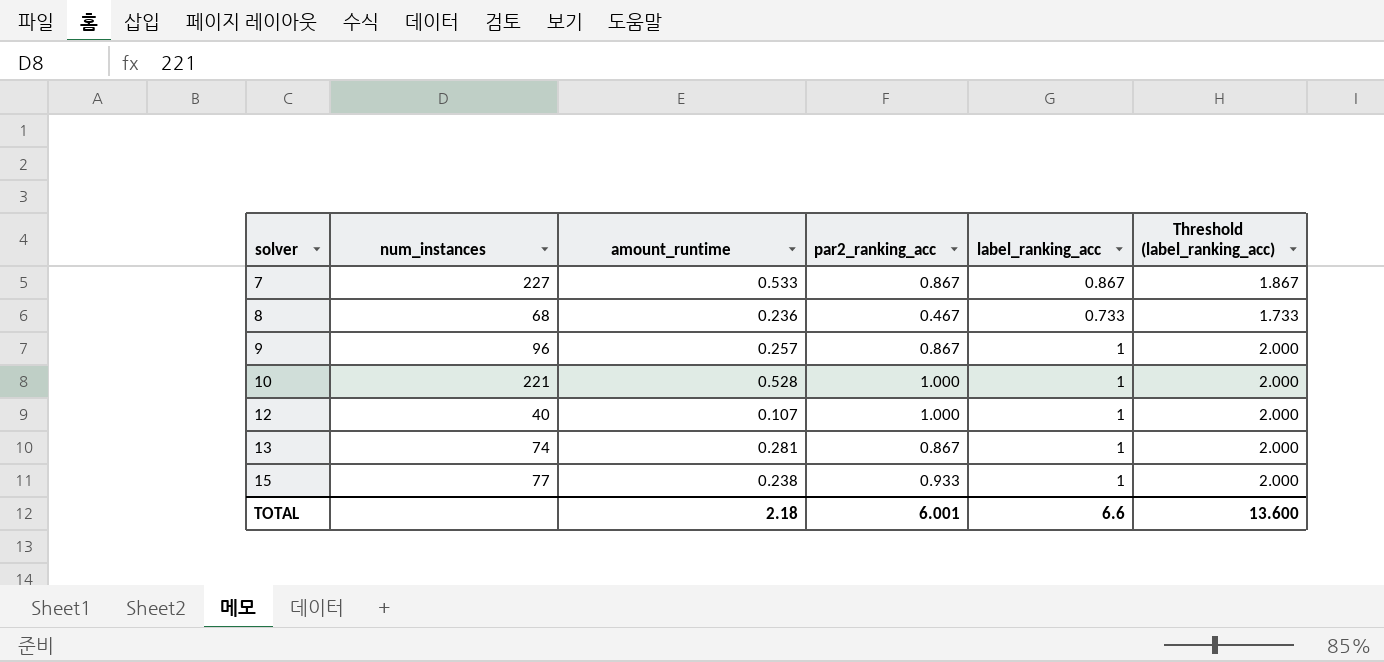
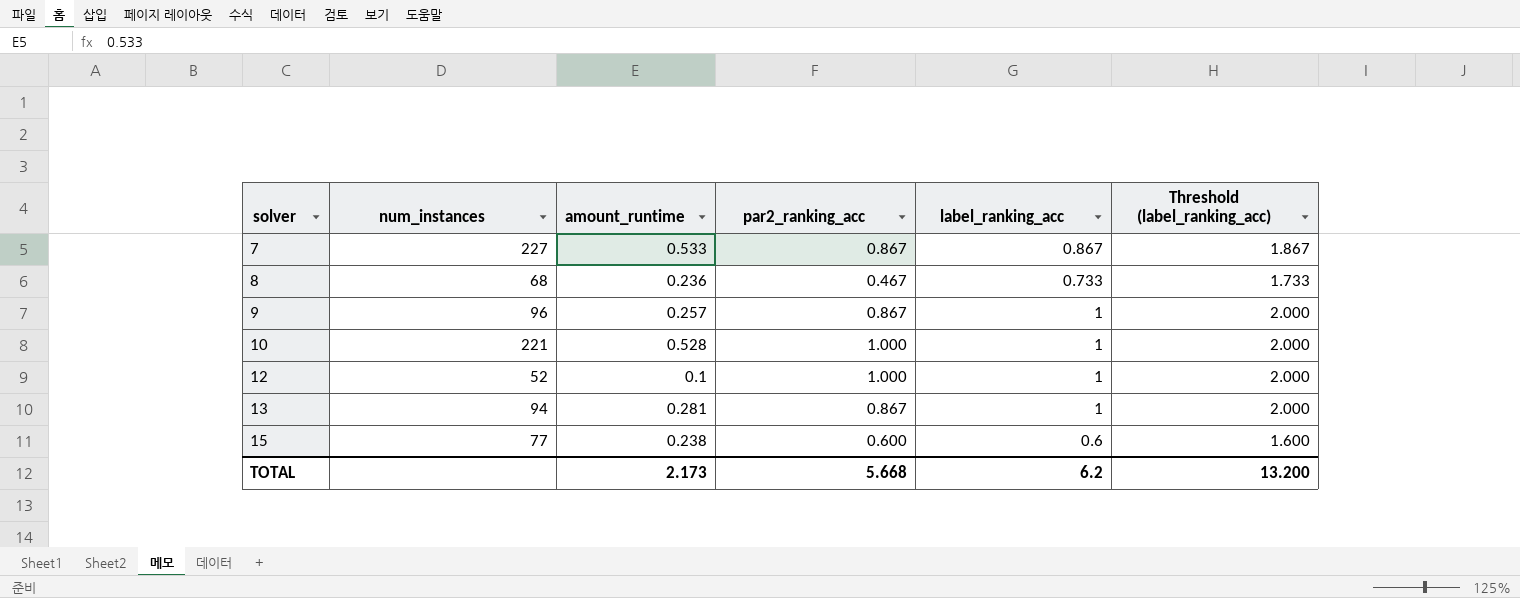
12 | num_instances: 40 -> 52
12 | amount_runtime: 0.107 -> 0.1
13 | num_instances: 74 -> 94
15 | par2_ranking_acc: 0.933 -> 0.600
15 | label_ranking_acc: 1 -> 0.6
15 | Threshold (label_ranking_acc): 2.000 -> 1.600
TOTAL | amount_runtime: 2.18 -> 2.173
TOTAL | par2_ranking_acc: 6.001 -> 5.668
TOTAL | label_ranking_acc: 6.6 -> 6.2
TOTAL | Threshold (label_ranking_acc): 13.600 -> 13.200

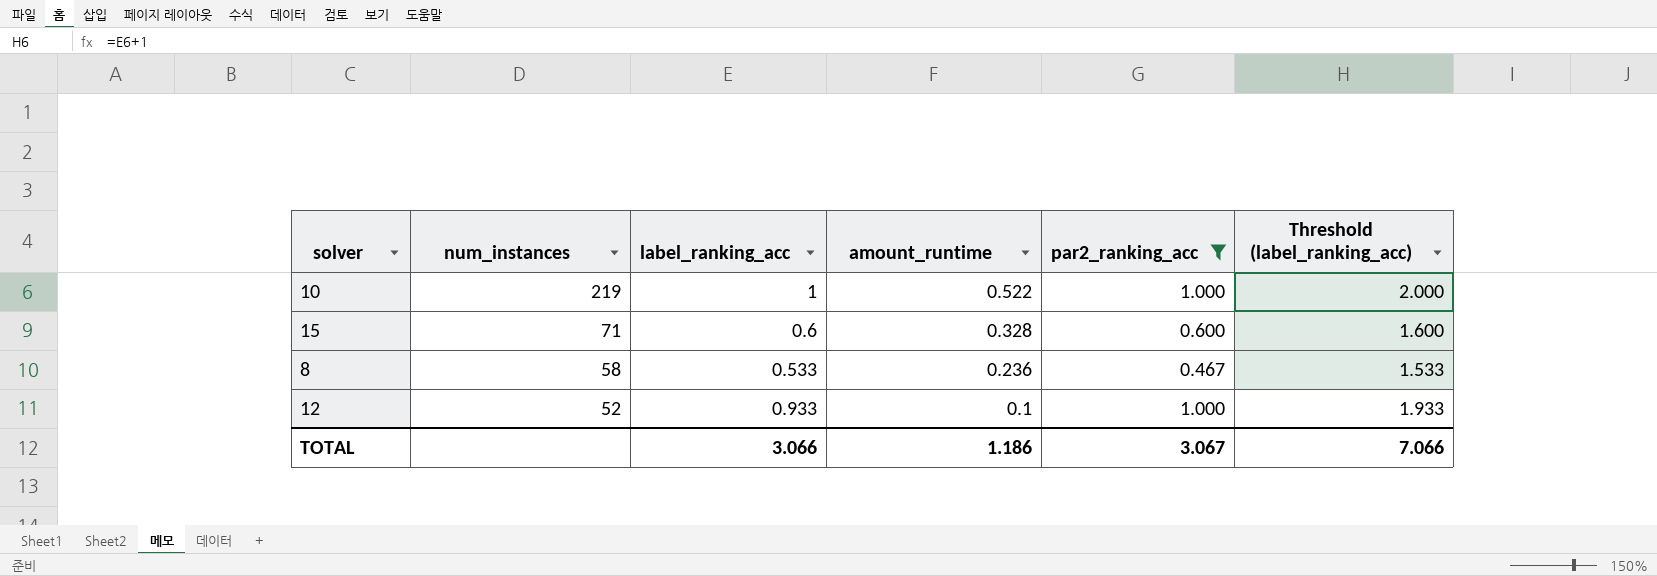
filter: none -> par2_ranking_acc != 0.867
row order: solver ascending -> num_instances descending
column label_ranking_acc | position: 5 -> 3
10 | num_instances: 221 -> 219
10 | amount_runtime: 0.528 -> 0.522
15 | num_instances: 77 -> 71
15 | amount_runtime: 0.238 -> 0.328
8 | num_instances: 68 -> 58
8 | label_ranking_acc: 0.733 -> 0.533
8 | Threshold (label_ranking_acc): 1.733 -> 1.533
12 | label_ranking_acc: 1 -> 0.933
12 | Threshold (label_ranking_acc): 2.000 -> 1.933
TOTAL | label_ranking_acc: 6.2 -> 3.066
TOTAL | amount_runtime: 2.173 -> 1.186
TOTAL | par2_ranking_acc: 5.668 -> 3.067
TOTAL | Threshold (label_ranking_acc): 13.200 -> 7.066

